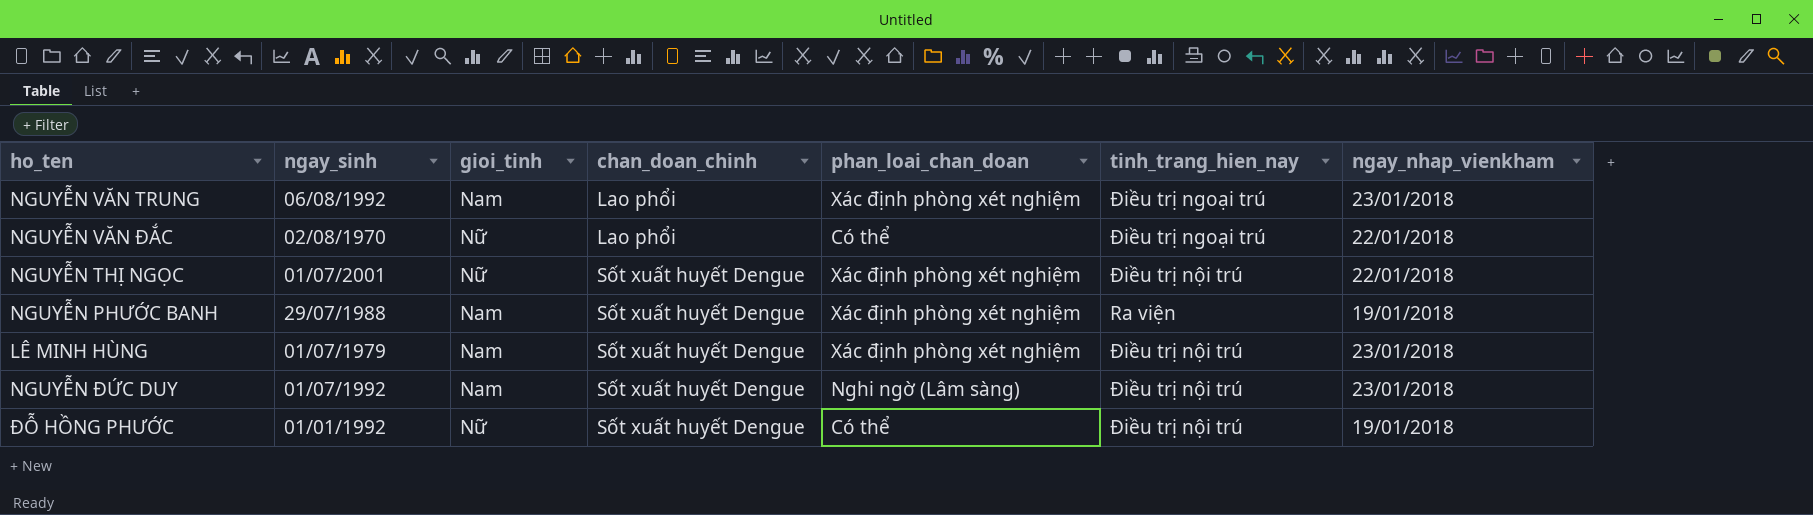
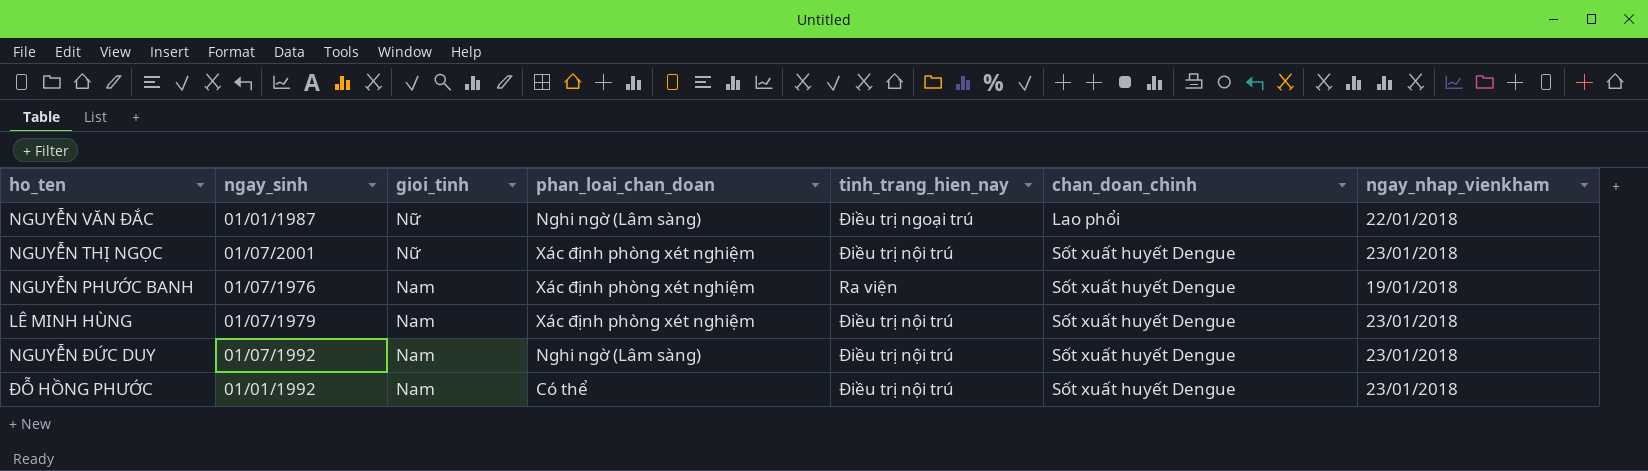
column chan_doan_chinh | position: 4 -> 6
row NGUYỄN VĂN TRUNG: 06/08/1992 | Nam | Lao phổi | Xác định phòng xét nghiệm | Điều trị ngoại trú | 23/01/2018 -> none
NGUYỄN VĂN ĐẮC | ngay_sinh: 02/08/1970 -> 01/01/1987
NGUYỄN VĂN ĐẮC | phan_loai_chan_doan: Có thể -> Nghi ngờ (Lâm sàng)
NGUYỄN THỊ NGỌC | ngay_nhap_vienkham: 22/01/2018 -> 23/01/2018
NGUYỄN PHƯỚC BANH | ngay_sinh: 29/07/1988 -> 01/07/1976
ĐỖ HỒNG PHƯỚC | gioi_tinh: Nữ -> Nam
ĐỖ HỒNG PHƯỚC | ngay_nhap_vienkham: 19/01/2018 -> 23/01/2018

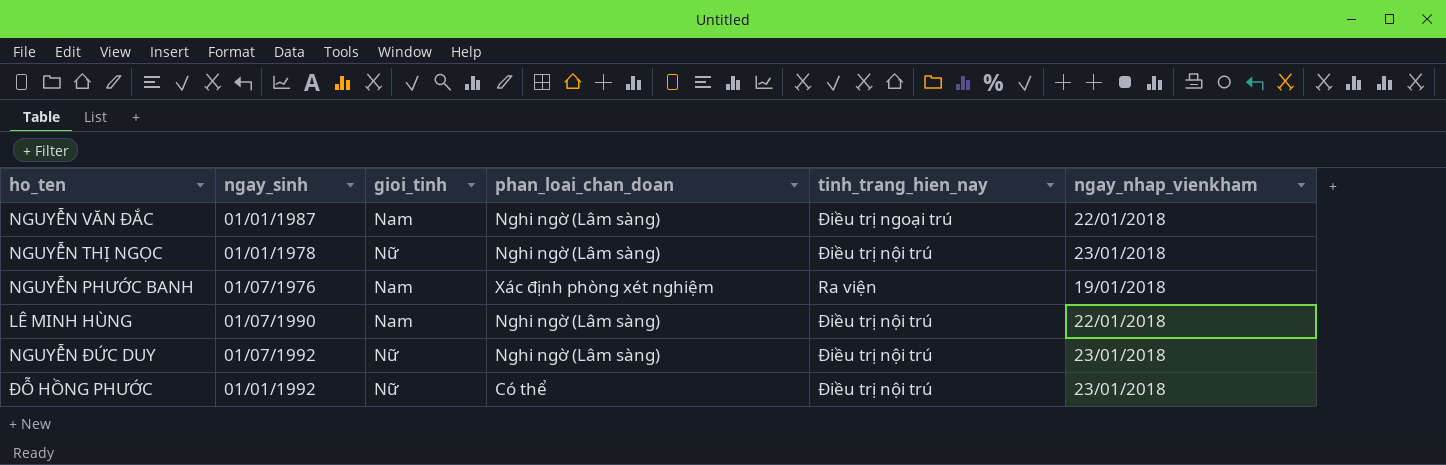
column chan_doan_chinh | position: 6 -> none
NGUYỄN VĂN ĐẮC | gioi_tinh: Nữ -> Nam
NGUYỄN THỊ NGỌC | ngay_sinh: 01/07/2001 -> 01/01/1978
NGUYỄN THỊ NGỌC | phan_loai_chan_doan: Xác định phòng xét nghiệm -> Nghi ngờ (Lâm sàng)
LÊ MINH HÙNG | ngay_sinh: 01/07/1979 -> 01/07/1990
LÊ MINH HÙNG | phan_loai_chan_doan: Xác định phòng xét nghiệm -> Nghi ngờ (Lâm sàng)
LÊ MINH HÙNG | ngay_nhap_vienkham: 23/01/2018 -> 22/01/2018
NGUYỄN ĐỨC DUY | gioi_tinh: Nam -> Nữ
ĐỖ HỒNG PHƯỚC | gioi_tinh: Nam -> Nữ

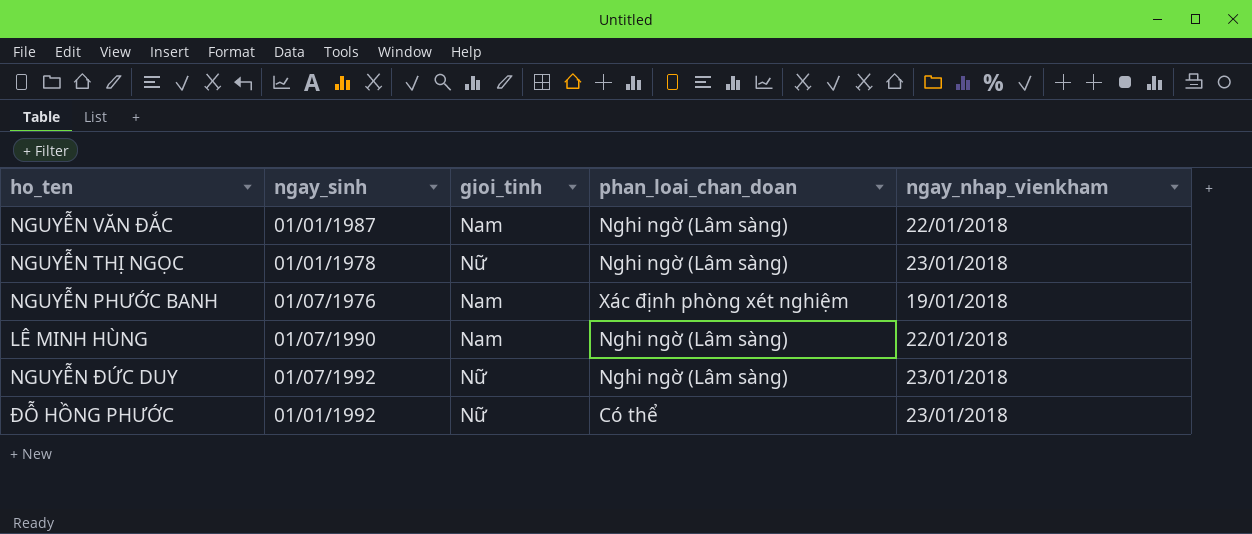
column tinh_trang_hien_nay | position: 5 -> none

